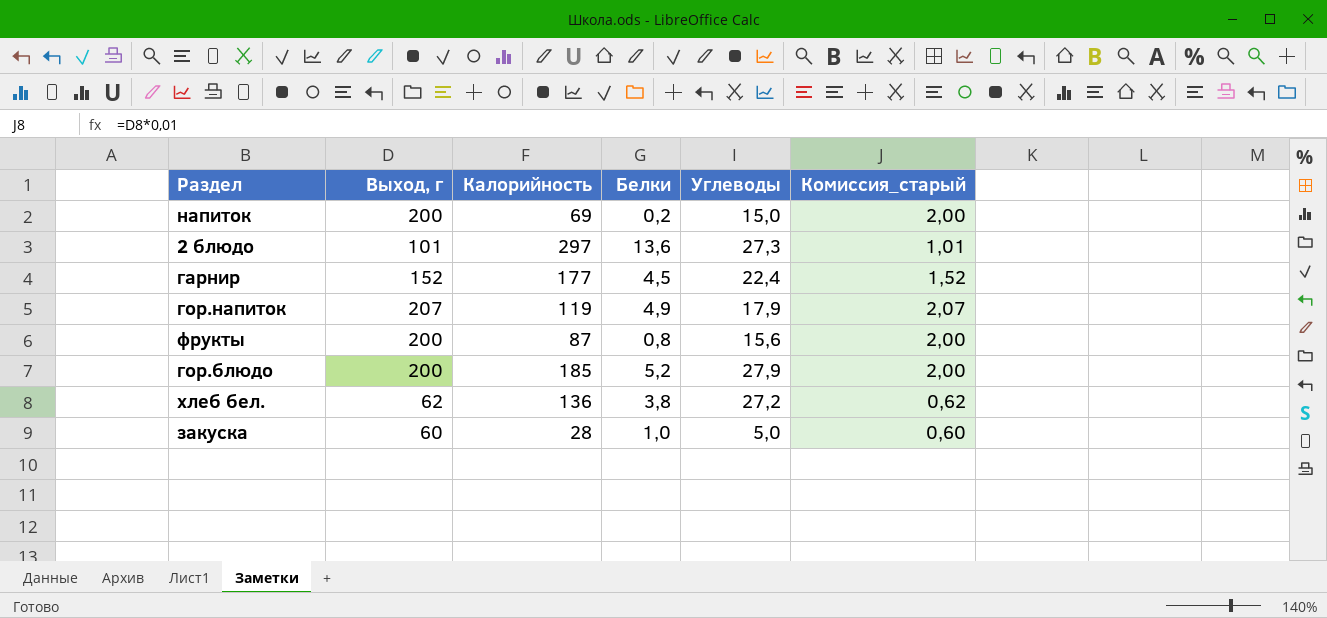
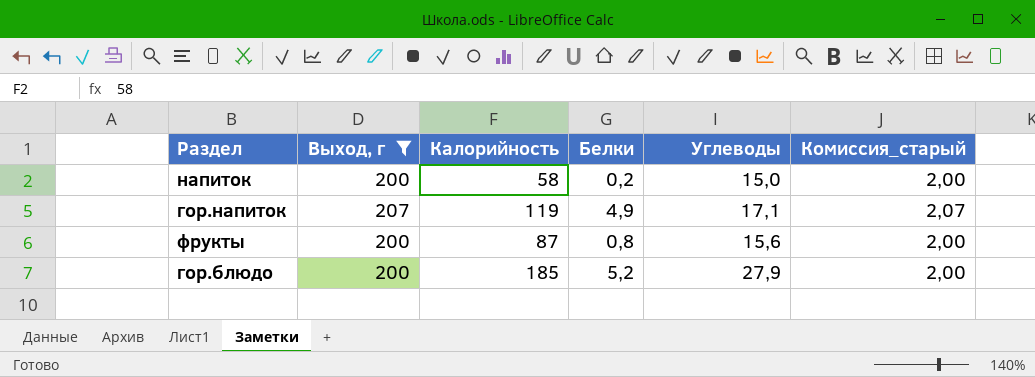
filter: none -> Выход, г >= 200
напиток | Калорийность: 69 -> 58
гор.напиток | Углеводы: 17,9 -> 17,1

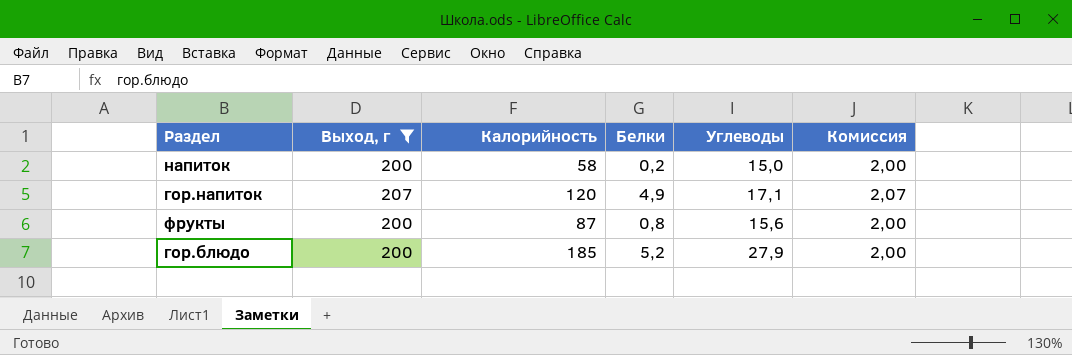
column name: Комиссия_старый -> Комиссия
гор.напиток | Калорийность: 119 -> 120

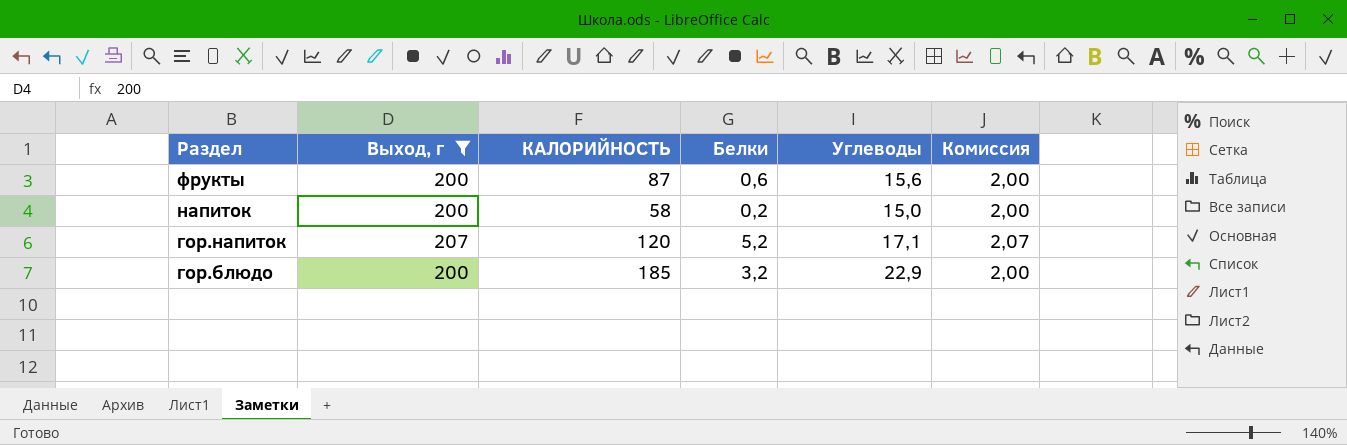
row order: none -> Раздел descending
column name: Калорийность -> КАЛОРИЙНОСТЬ
фрукты | Белки: 0,8 -> 0,6
гор.напиток | Белки: 4,9 -> 5,2
гор.блюдо | Белки: 5,2 -> 3,2
гор.блюдо | Углеводы: 27,9 -> 22,9

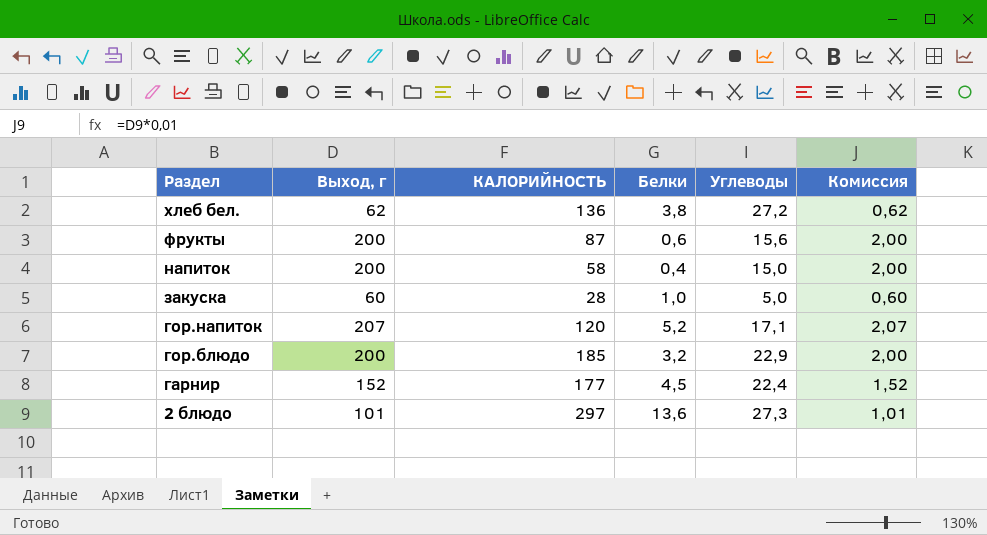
filter: Выход, г >= 200 -> none
напиток | Белки: 0,2 -> 0,4

